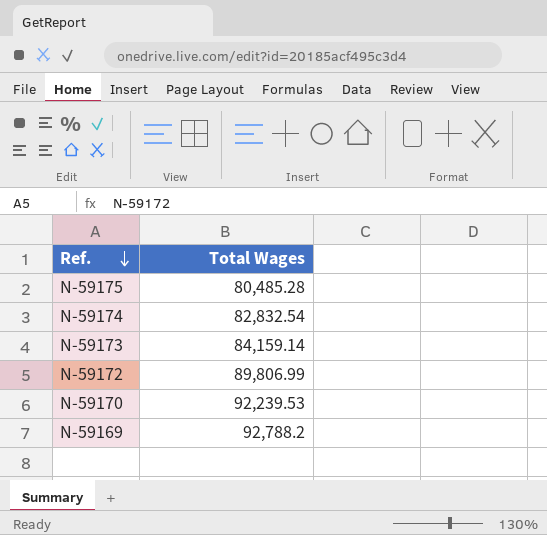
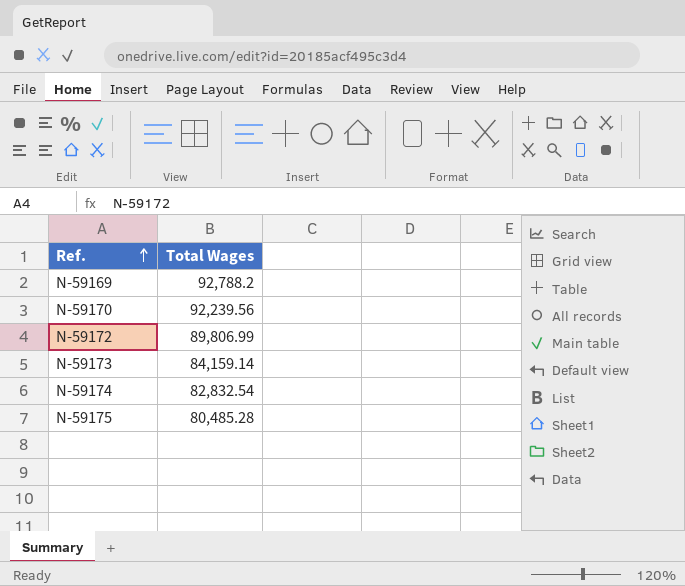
row order: Ref. descending -> Ref. ascending
N-59170 | Total Wages: 92,239.53 -> 92,239.56

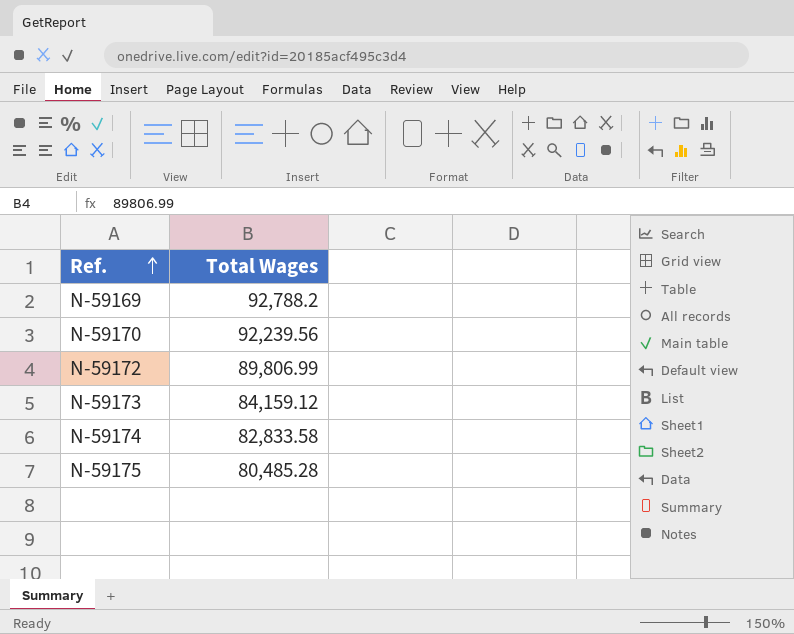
N-59173 | Total Wages: 84,159.14 -> 84,159.12
N-59174 | Total Wages: 82,832.54 -> 82,833.58

